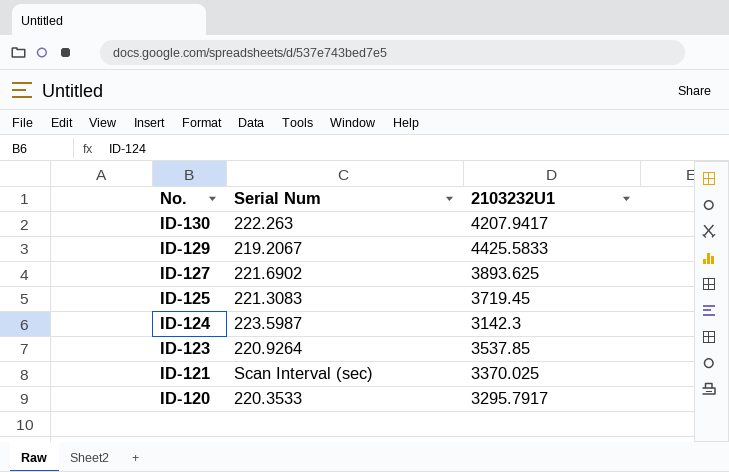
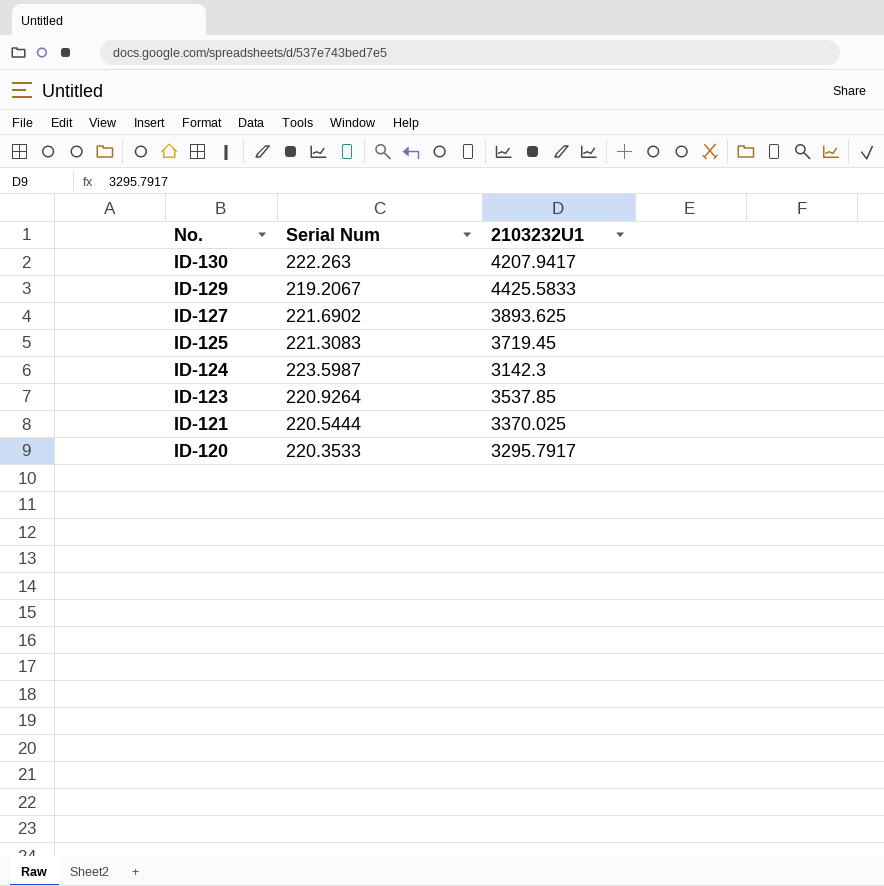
ID-121 | Serial Num: Scan Interval (sec) -> 220.5444

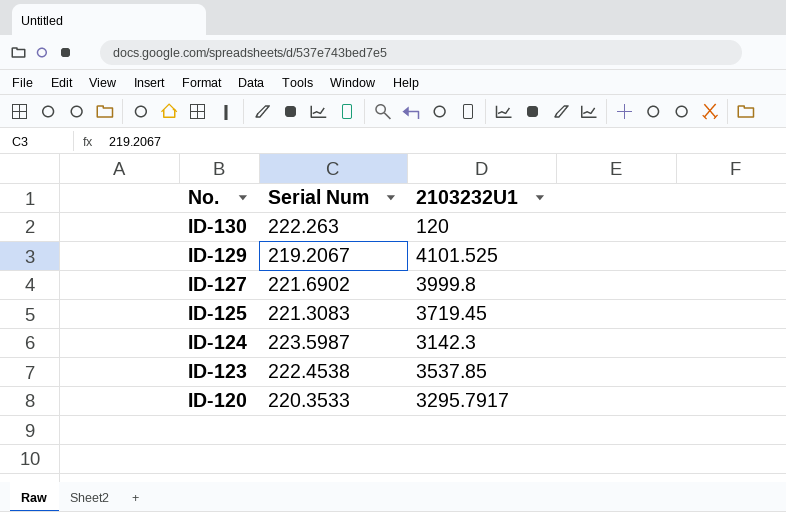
row ID-121: 220.5444 | 3370.025 -> none
ID-130 | 2103232U1: 4207.9417 -> 120
ID-129 | 2103232U1: 4425.5833 -> 4101.525
ID-127 | 2103232U1: 3893.625 -> 3999.8
ID-123 | Serial Num: 220.9264 -> 222.4538

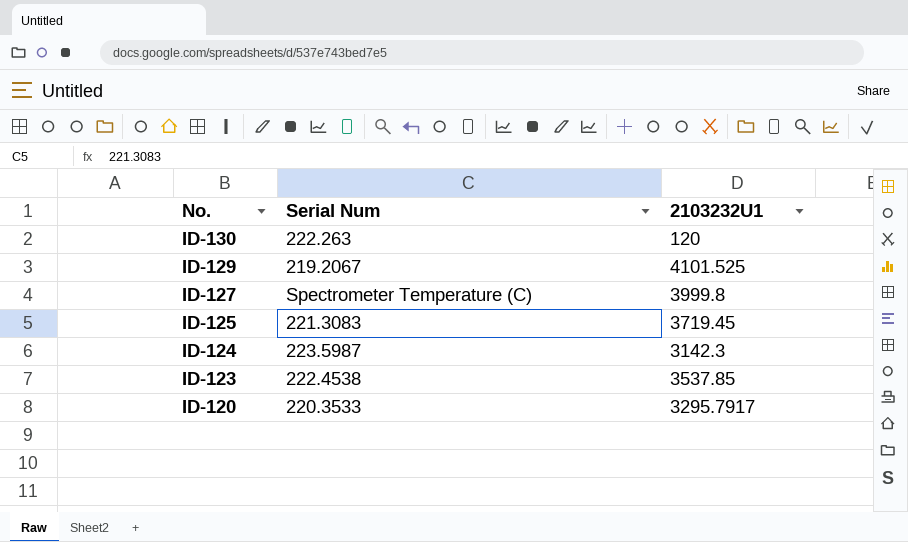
ID-127 | Serial Num: 221.6902 -> Spectrometer Temperature (C)

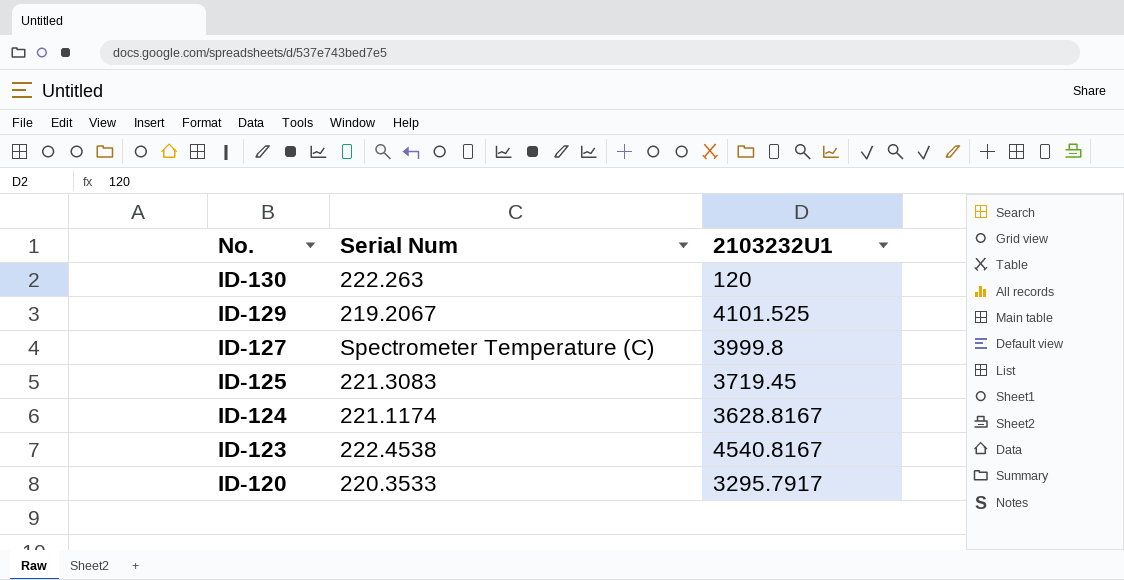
ID-124 | Serial Num: 223.5987 -> 221.1174
ID-124 | 2103232U1: 3142.3 -> 3628.8167
ID-123 | 2103232U1: 3537.85 -> 4540.8167

